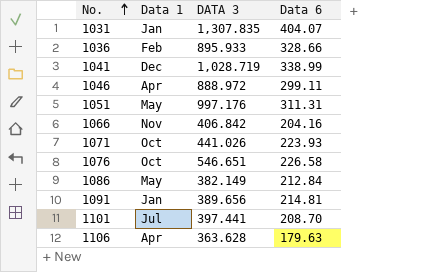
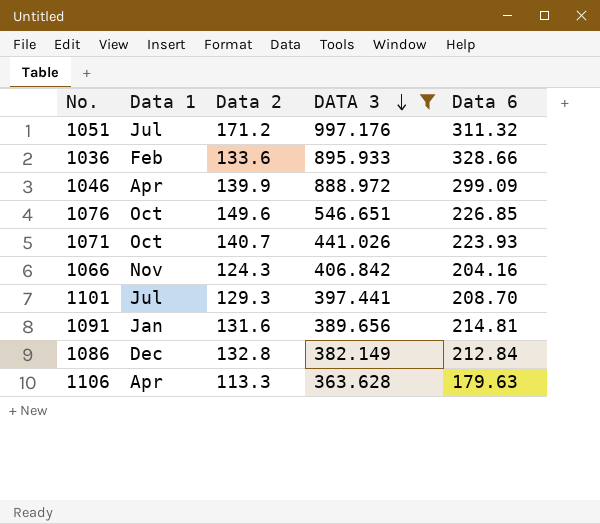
filter: none -> DATA 3 <= 997.176
row order: No. ascending -> DATA 3 descending
column Data 2 | position: none -> 3
1051 | Data 1: May -> Jul
1051 | Data 6: 311.31 -> 311.32
1046 | Data 6: 299.11 -> 299.09
1076 | Data 6: 226.58 -> 226.85
1086 | Data 1: May -> Dec

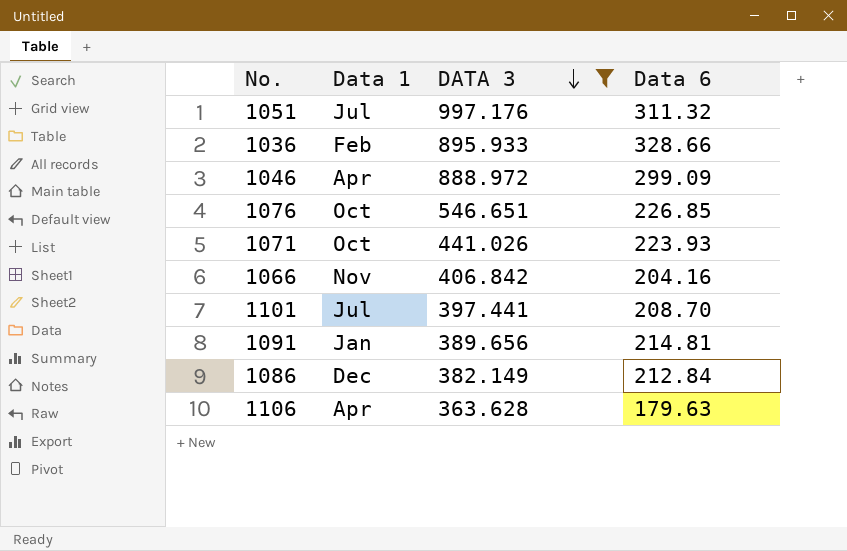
column Data 2 | position: 3 -> none

